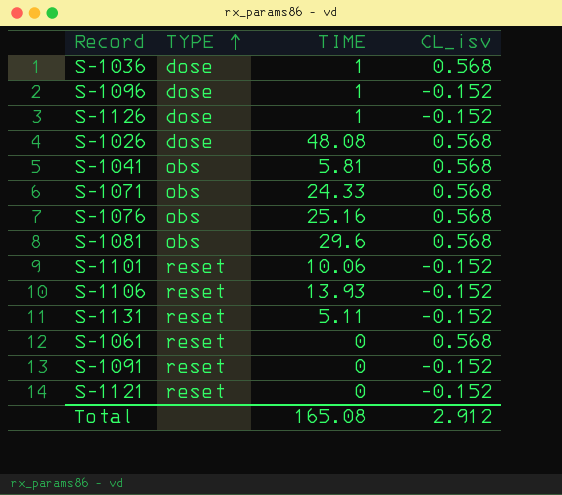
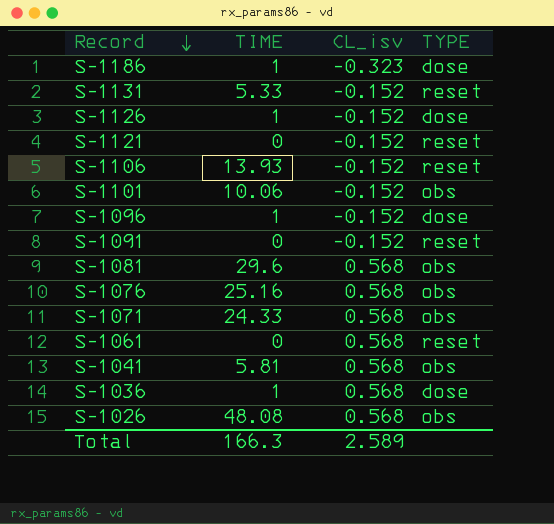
row order: TYPE ascending -> Record descending
column TYPE | position: 2 -> 4
row S-1186: none -> 1 | -0.323 | dose
S-1131 | TIME: 5.11 -> 5.33
S-1101 | TYPE: reset -> obs
S-1026 | TYPE: dose -> obs
Total | TIME: 165.08 -> 166.3
Total | CL_isv: 2.912 -> 2.589

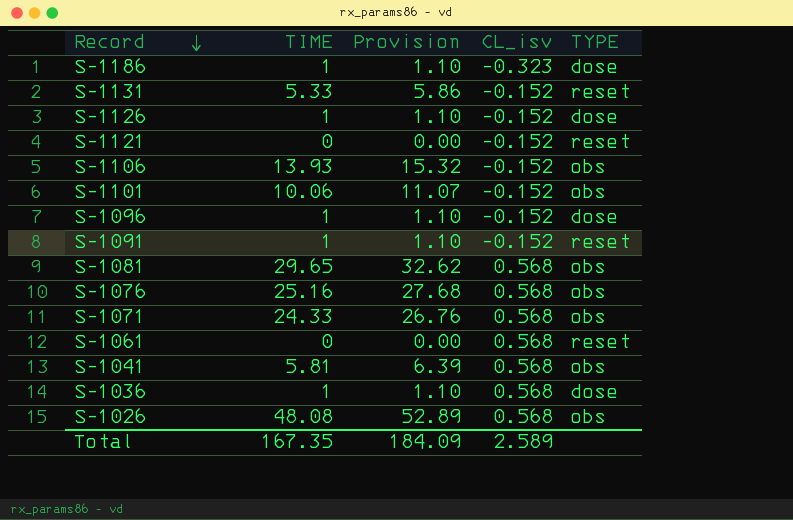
column Provision | formula: none -> [TIME] * 1.1
S-1106 | TYPE: reset -> obs
S-1091 | TIME: 0 -> 1
S-1081 | TIME: 29.6 -> 29.65
Total | TIME: 166.3 -> 167.35

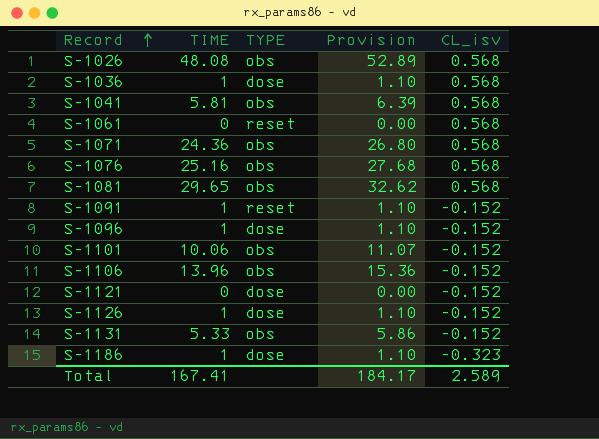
row order: Record descending -> Record ascending
column TYPE | position: 5 -> 3
S-1071 | TIME: 24.33 -> 24.36
S-1071 | Provision: 26.76 -> 26.80
S-1106 | TIME: 13.93 -> 13.96
S-1106 | Provision: 15.32 -> 15.36
S-1121 | TYPE: reset -> dose
S-1131 | TYPE: reset -> obs
Total | TIME: 167.35 -> 167.41
Total | Provision: 184.09 -> 184.17

